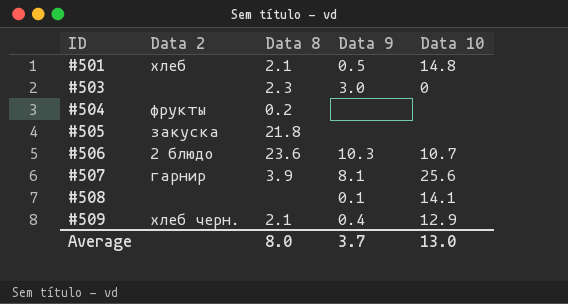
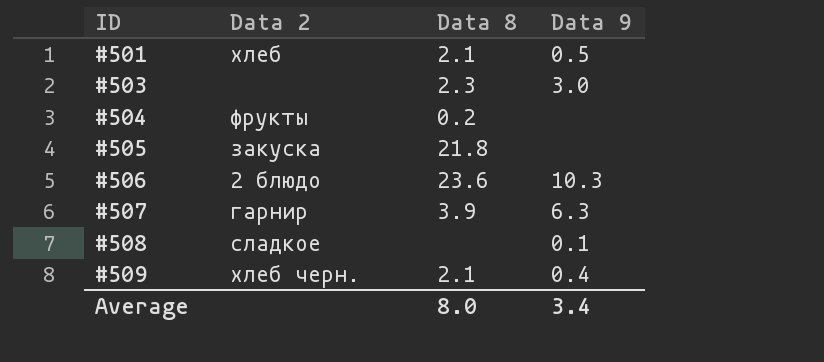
column Data 10 | position: 5 -> none
#507 | Data 9: 8.1 -> 6.3
#508 | Data 2: none -> сладкое
Average | Data 9: 3.7 -> 3.4

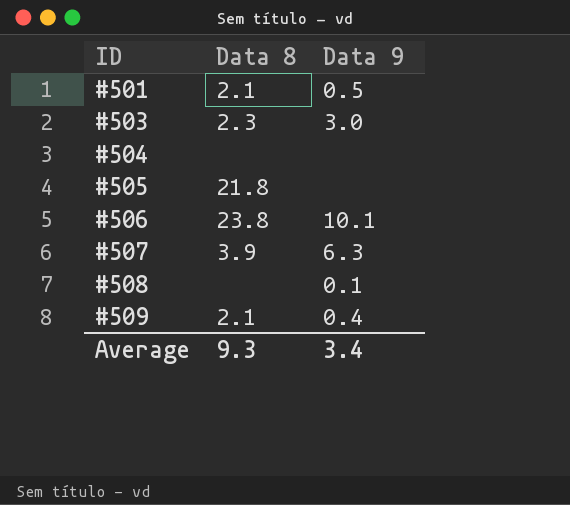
column Data 2 | position: 2 -> none
#504 | Data 8: 0.2 -> none
#506 | Data 8: 23.6 -> 23.8
#506 | Data 9: 10.3 -> 10.1
Average | Data 8: 8.0 -> 9.3

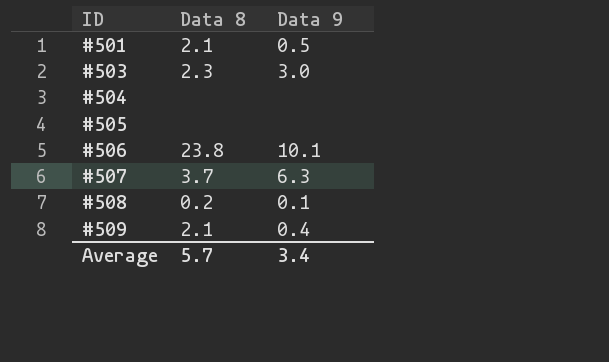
#505 | Data 8: 21.8 -> none
#507 | Data 8: 3.9 -> 3.7
#508 | Data 8: none -> 0.2
Average | Data 8: 9.3 -> 5.7

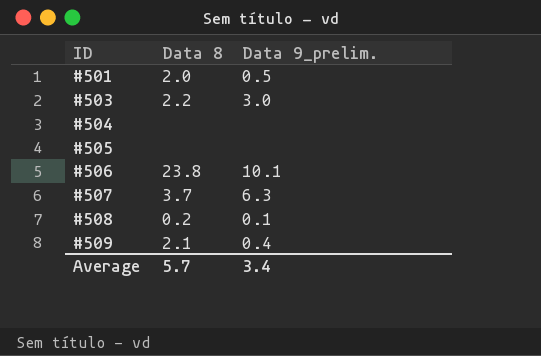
column name: Data 9 -> Data 9_prelim.
#501 | Data 8: 2.1 -> 2.0
#503 | Data 8: 2.3 -> 2.2

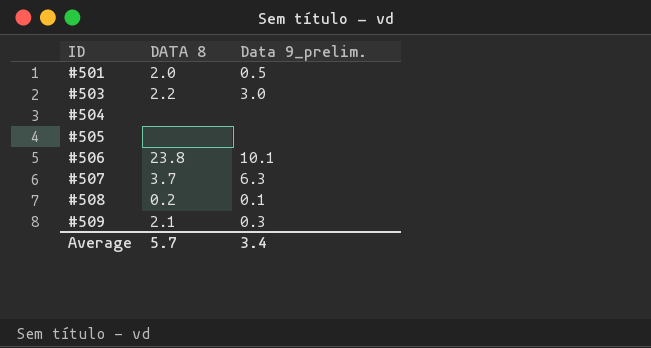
column name: Data 8 -> DATA 8
#509 | Data 9_prelim.: 0.4 -> 0.3

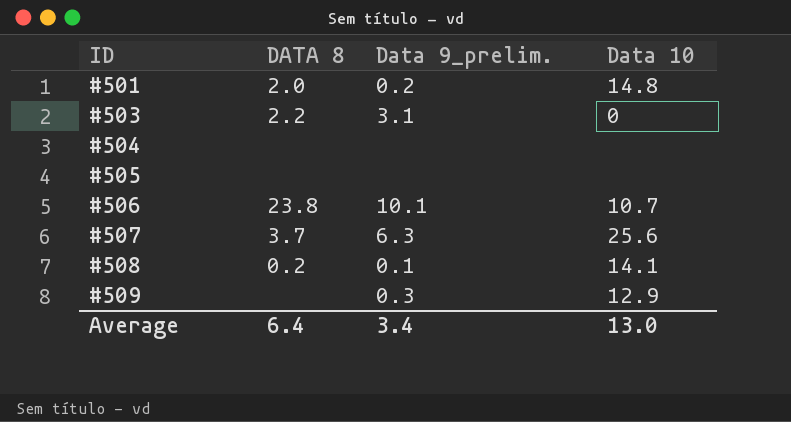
column Data 10 | position: none -> 4
#501 | Data 9_prelim.: 0.5 -> 0.2
#503 | Data 9_prelim.: 3.0 -> 3.1
#509 | DATA 8: 2.1 -> none
Average | DATA 8: 5.7 -> 6.4

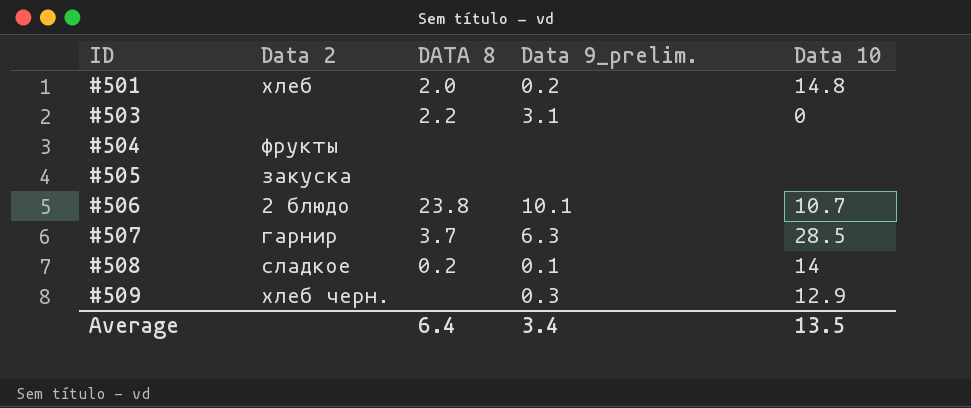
column Data 2 | position: none -> 2
#507 | Data 10: 25.6 -> 28.5
#508 | Data 10: 14.1 -> 14
Average | Data 10: 13.0 -> 13.5

